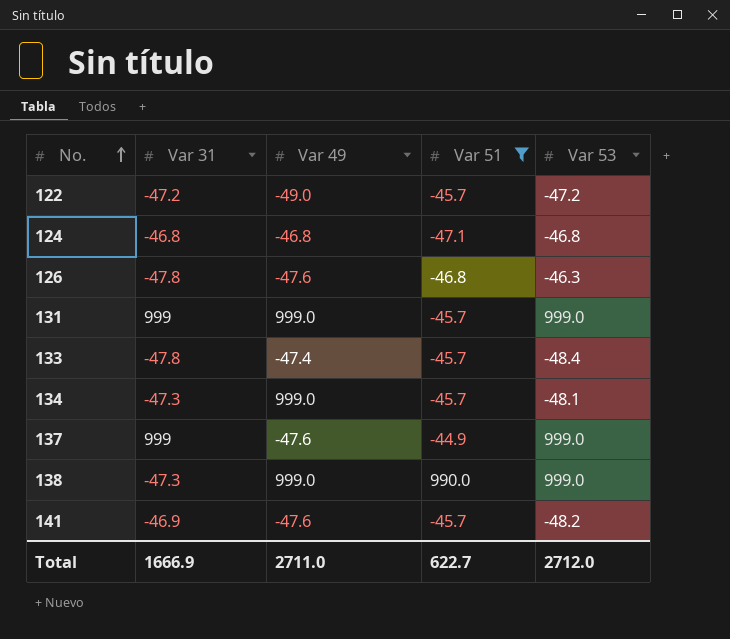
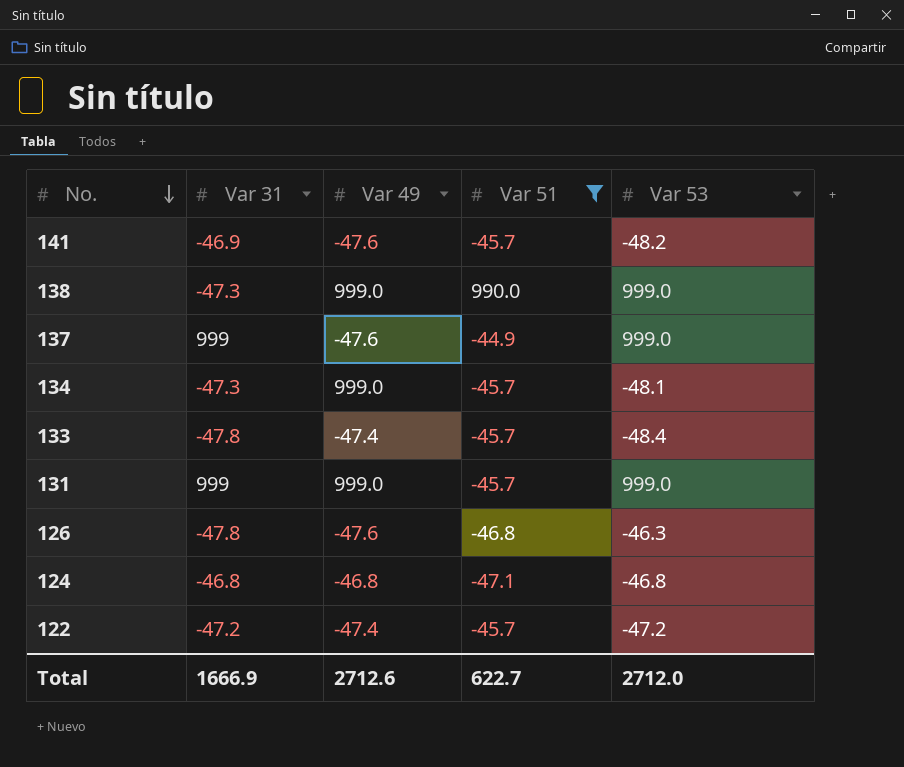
row order: No. ascending -> No. descending
122 | Var 49: -49.0 -> -47.4
Total | Var 49: 2711.0 -> 2712.6

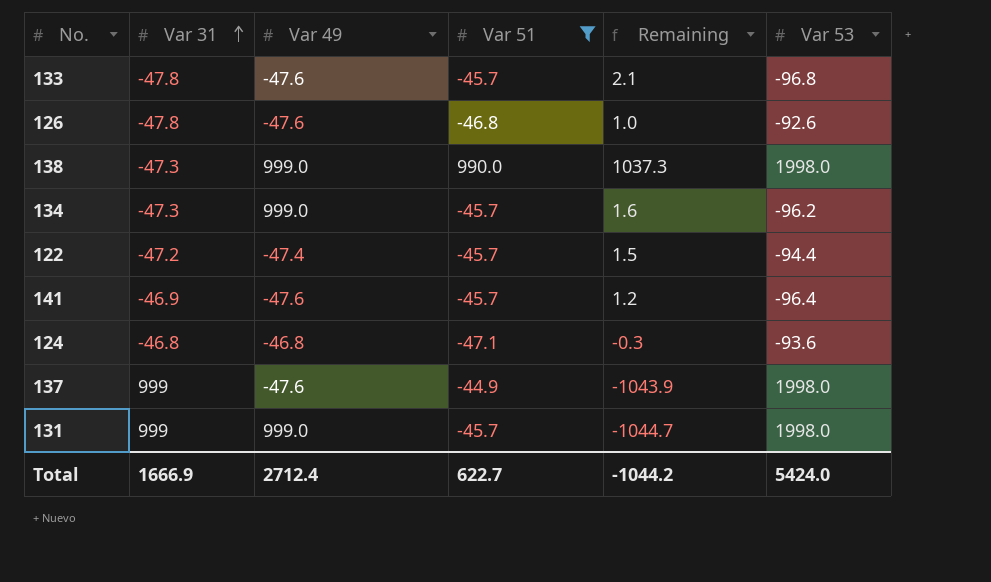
row order: No. descending -> Var 31 ascending
column Remaining | formula: none -> [Var 51] - [Var 31]
133 | Var 49: -47.4 -> -47.6
133 | Var 53: -48.4 -> -96.8
126 | Var 53: -46.3 -> -92.6
138 | Var 53: 999.0 -> 1998.0
134 | Var 53: -48.1 -> -96.2
122 | Var 53: -47.2 -> -94.4
141 | Var 53: -48.2 -> -96.4
124 | Var 53: -46.8 -> -93.6
137 | Var 53: 999.0 -> 1998.0
131 | Var 53: 999.0 -> 1998.0
Total | Var 49: 2712.6 -> 2712.4
Total | Var 53: 2712.0 -> 5424.0

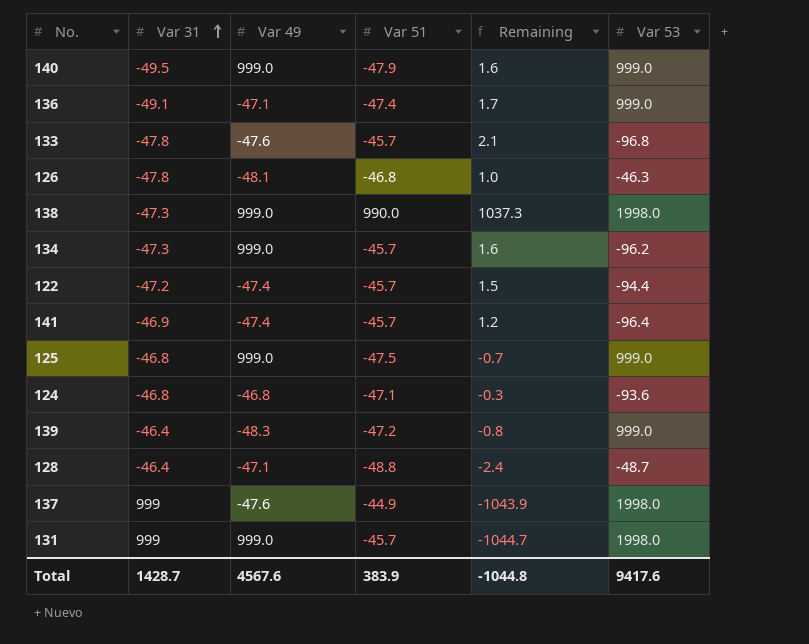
filter: Var 51 >= -47.1 -> none
126 | Var 49: -47.6 -> -48.1
126 | Var 53: -92.6 -> -46.3
141 | Var 49: -47.6 -> -47.4
Total | Var 31: 1666.9 -> 1428.7
Total | Var 49: 2712.4 -> 4567.6
Total | Var 51: 622.7 -> 383.9
Total | Remaining: -1044.2 -> -1044.8
Total | Var 53: 5424.0 -> 9417.6

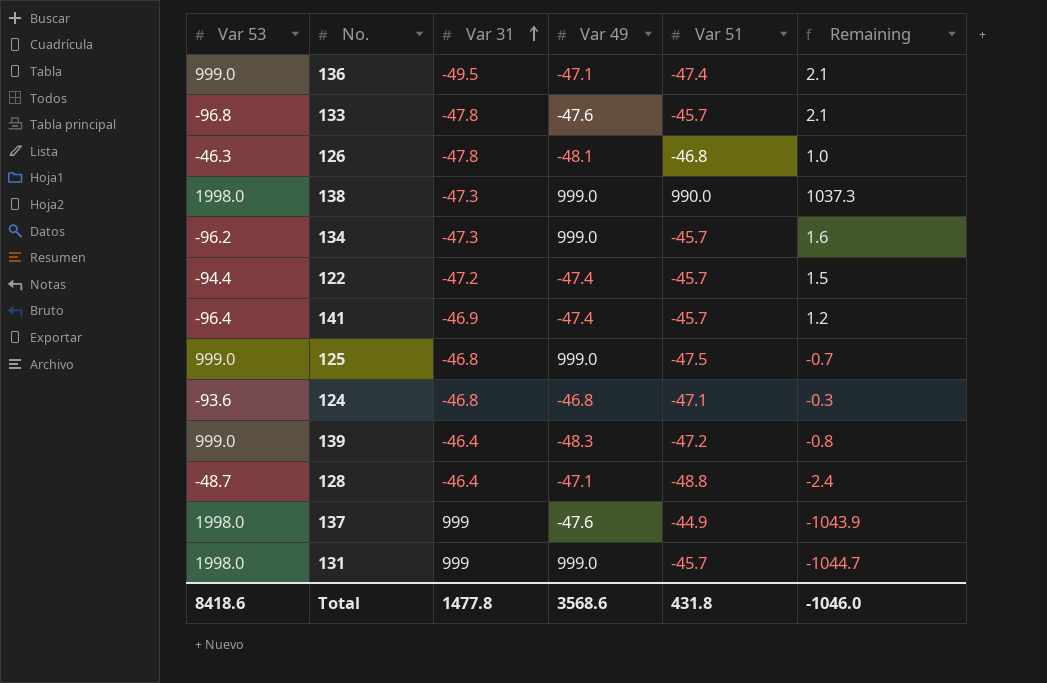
column Var 53 | position: 6 -> 1
row 140: -49.5 | 999.0 | -47.9 | 1.6 | 999.0 -> none
136 | Var 31: -49.1 -> -49.5
136 | Remaining: 1.7 -> 2.1
Total | Var 53: 9417.6 -> 8418.6
Total | Var 31: 1428.7 -> 1477.8
Total | Var 49: 4567.6 -> 3568.6
Total | Var 51: 383.9 -> 431.8
Total | Remaining: -1044.8 -> -1046.0

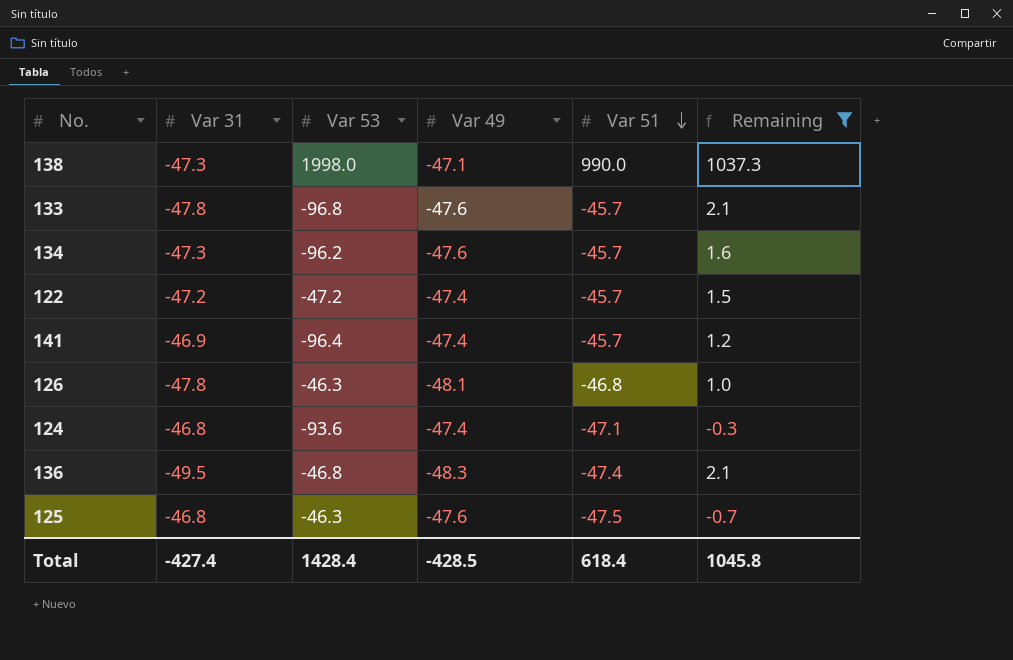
filter: none -> Remaining >= -0.7
row order: Var 31 ascending -> Var 51 descending
column Var 53 | position: 1 -> 3
138 | Var 49: 999.0 -> -47.1
134 | Var 49: 999.0 -> -47.6
122 | Var 53: -94.4 -> -47.2
124 | Var 49: -46.8 -> -47.4
136 | Var 53: 999.0 -> -46.8
136 | Var 49: -47.1 -> -48.3
125 | Var 53: 999.0 -> -46.3
125 | Var 49: 999.0 -> -47.6
Total | Var 31: 1477.8 -> -427.4
Total | Var 53: 8418.6 -> 1428.4
Total | Var 49: 3568.6 -> -428.5
Total | Var 51: 431.8 -> 618.4
Total | Remaining: -1046.0 -> 1045.8

